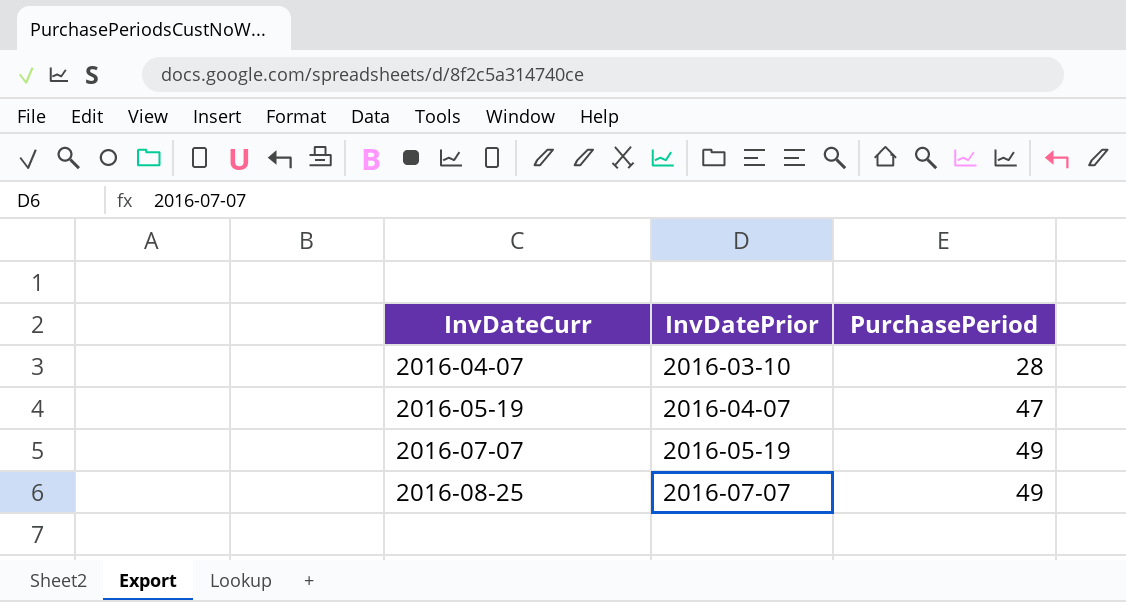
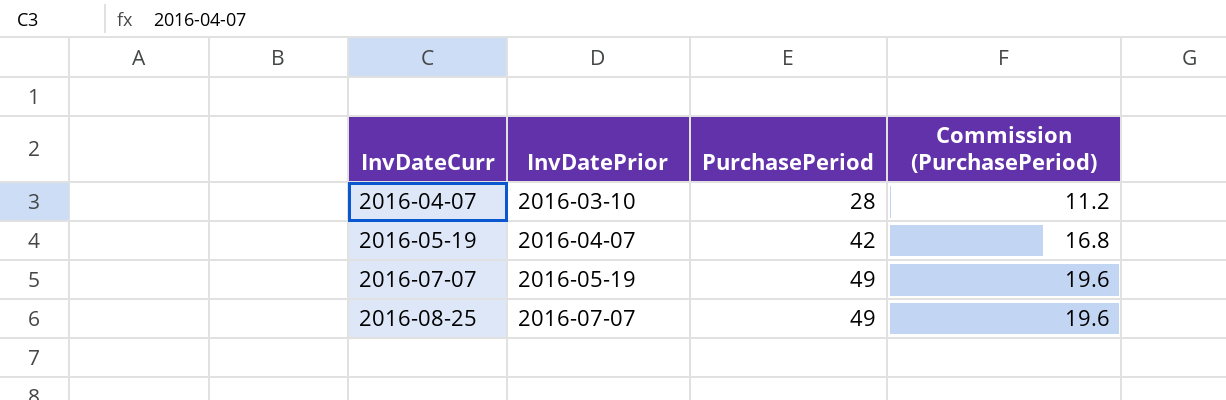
column Commission (PurchasePeriod) | formula: none -> [PurchasePeriod] * 0.4
2016-05-19 | PurchasePeriod: 47 -> 42

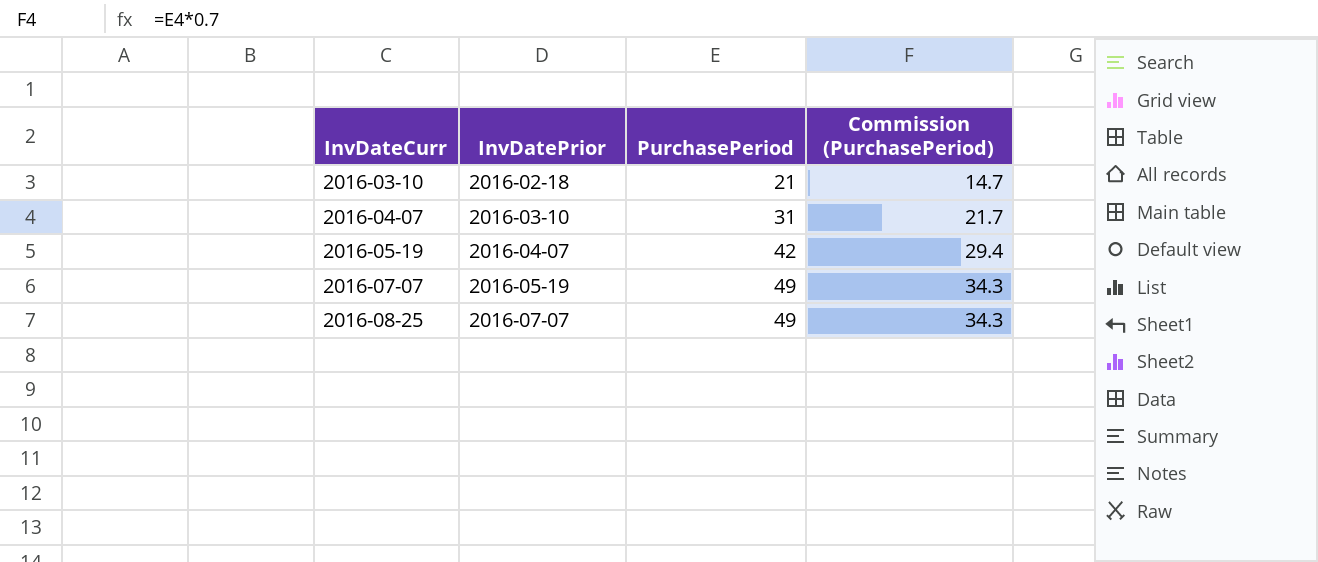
column Commission (PurchasePeriod) | formula: [PurchasePeriod] * 0.4 -> [PurchasePeriod] * 0.7
row 2016-03-10: none -> 2016-02-18 | 21 | 14.7
2016-04-07 | PurchasePeriod: 28 -> 31

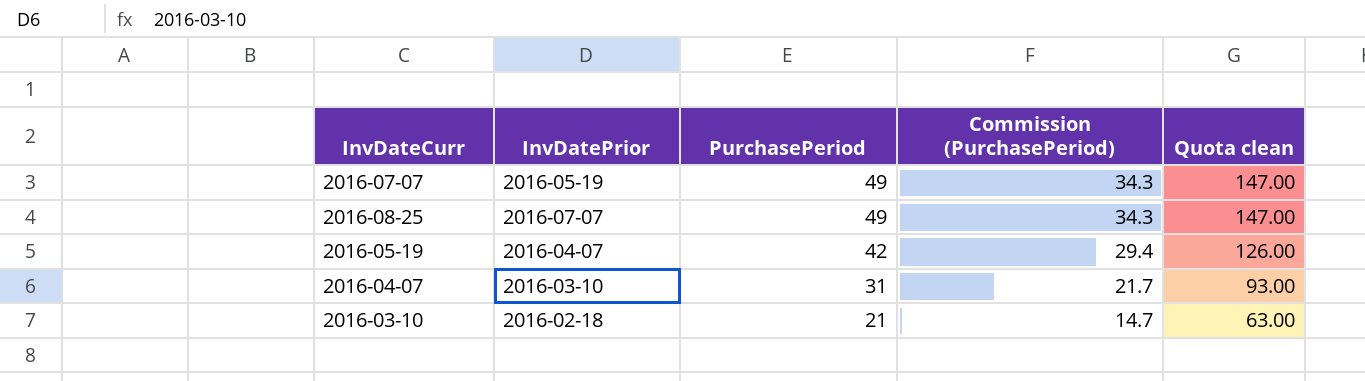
row order: InvDateCurr ascending -> PurchasePeriod descending
column Quota clean | formula: none -> [PurchasePeriod] * 3

